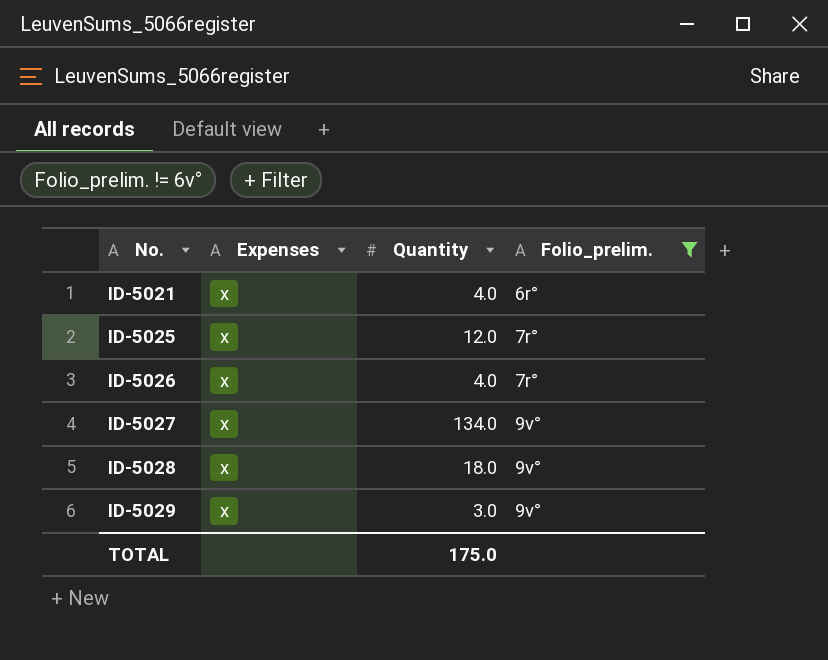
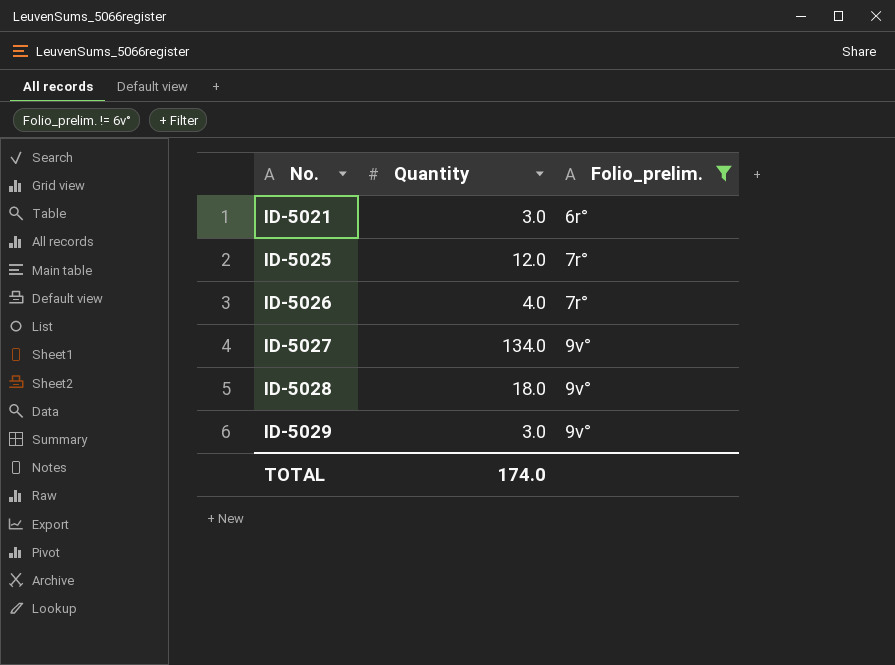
column Expenses | position: 2 -> none
ID-5021 | Quantity: 4.0 -> 3.0
TOTAL | Quantity: 175.0 -> 174.0

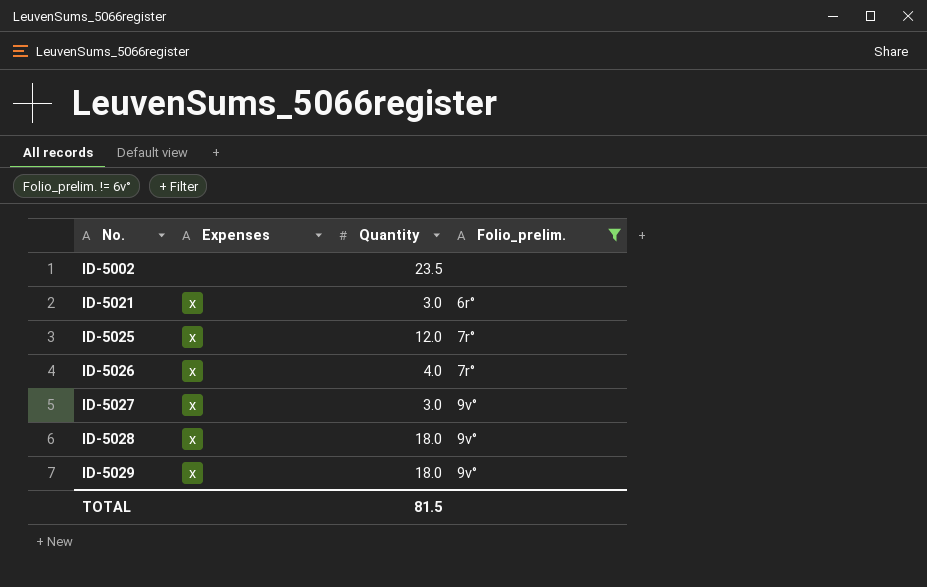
column Expenses | position: none -> 2
row ID-5002: none -> none | 23.5 | none
ID-5027 | Quantity: 134.0 -> 3.0
ID-5029 | Quantity: 3.0 -> 18.0
TOTAL | Quantity: 174.0 -> 81.5

